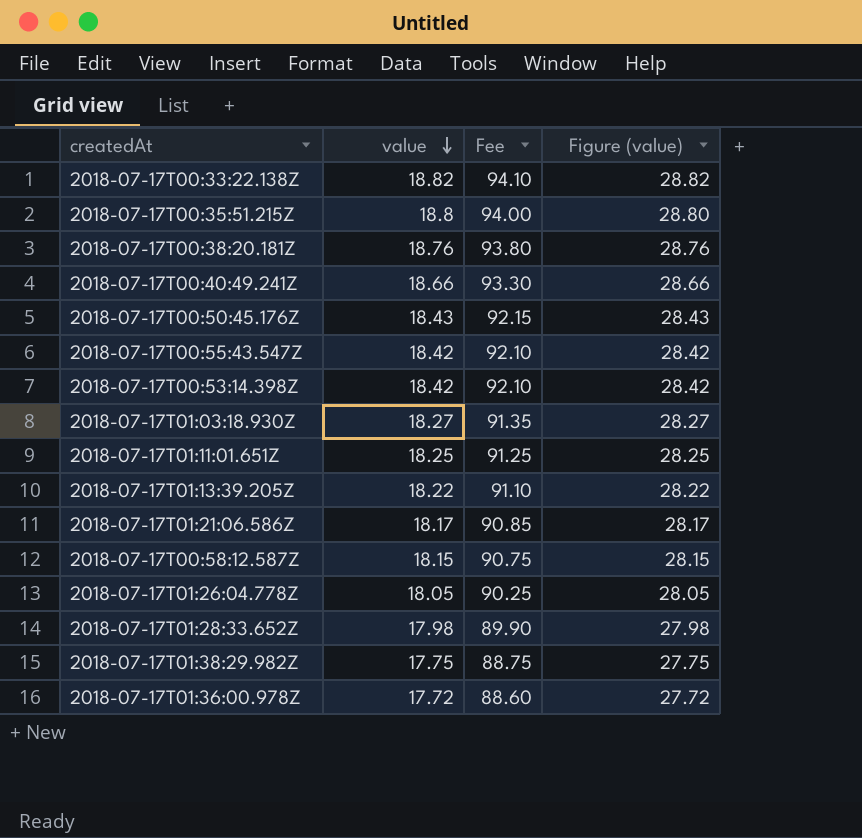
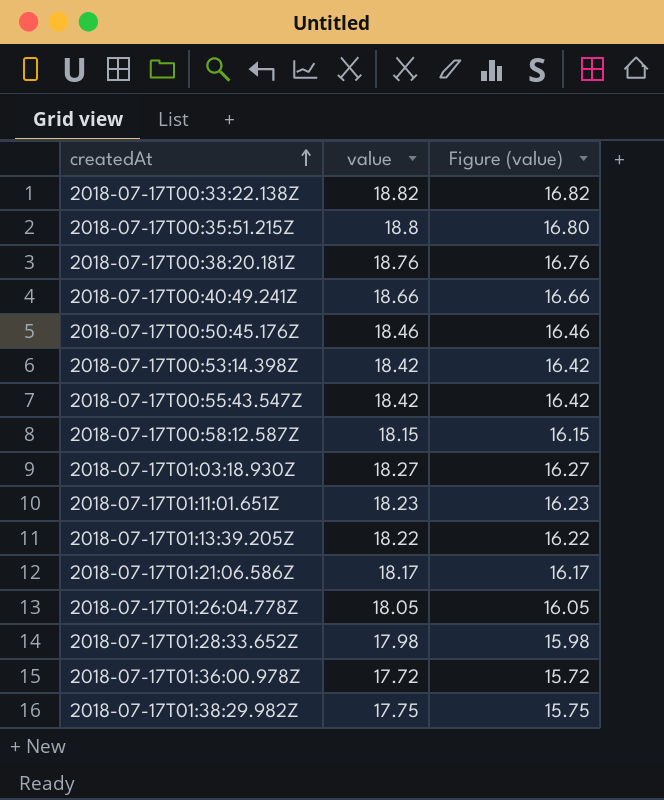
row order: value descending -> createdAt ascending
column Fee | formula: [value] * 5 -> none
column Figure (value) | formula: [value] + 10 -> [value] - 2
2018-07-17T00:50:45.176Z | value: 18.43 -> 18.46
2018-07-17T01:11:01.651Z | value: 18.25 -> 18.23

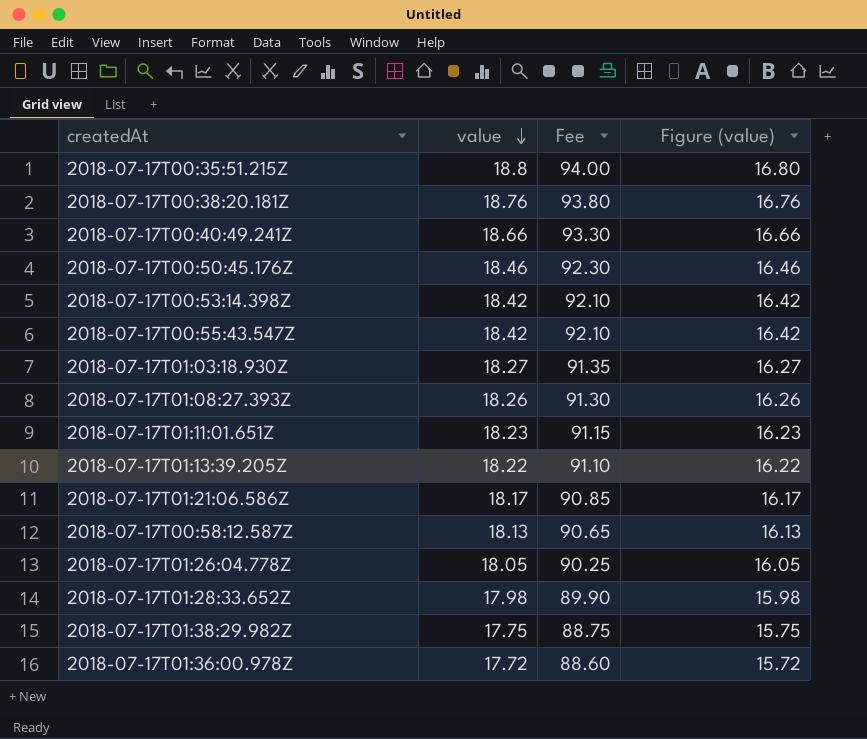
row order: createdAt ascending -> value descending
column Fee | formula: none -> [value] * 5
row 2018-07-17T00:33:22.138Z: 18.82 | 16.82 -> none
row 2018-07-17T01:08:27.393Z: none -> 18.26 | 91.30 | 16.26
2018-07-17T00:58:12.587Z | value: 18.15 -> 18.13
2018-07-17T00:58:12.587Z | Figure (value): 16.15 -> 16.13

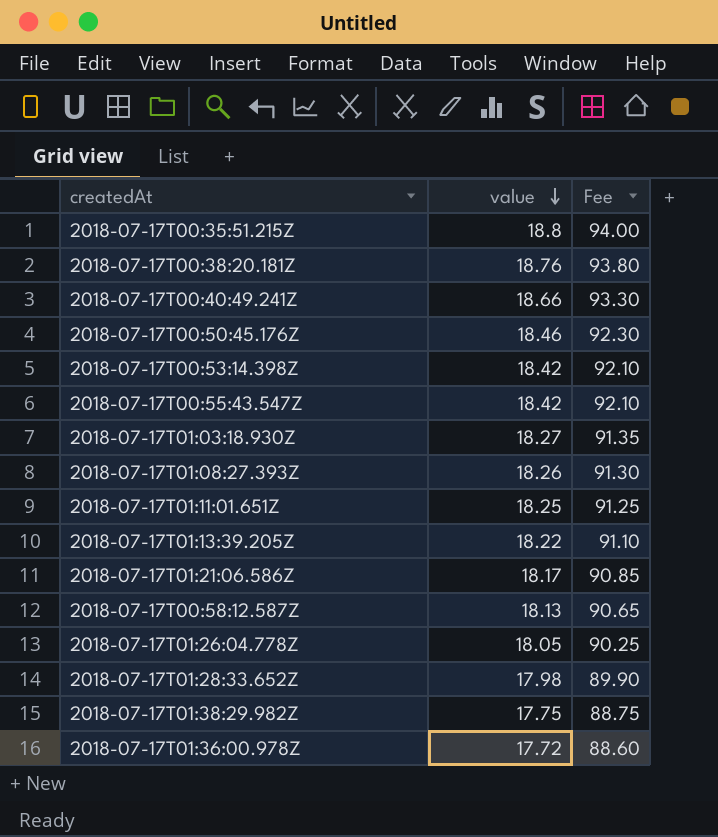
column Figure (value) | formula: [value] - 2 -> none
2018-07-17T01:11:01.651Z | value: 18.23 -> 18.25
2018-07-17T01:11:01.651Z | Fee: 91.15 -> 91.25

